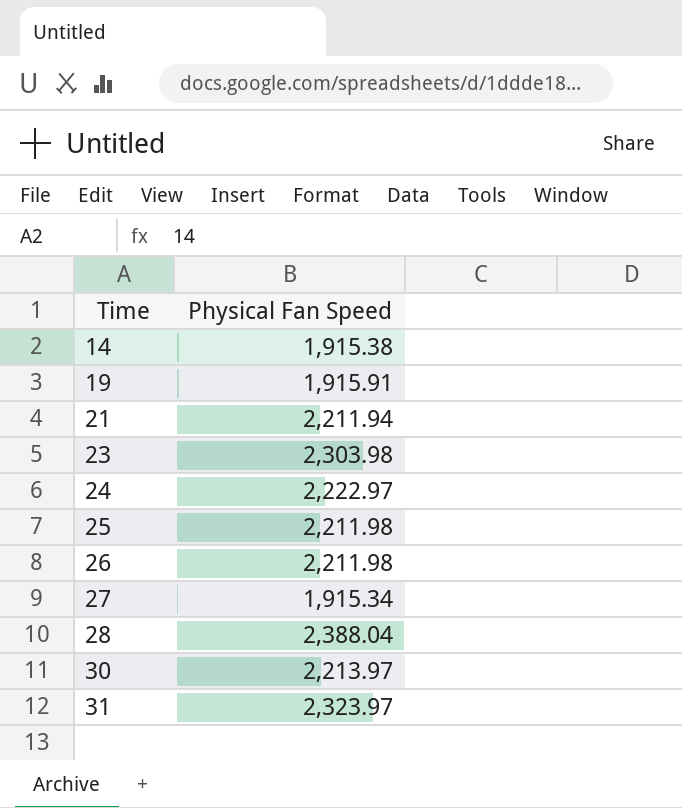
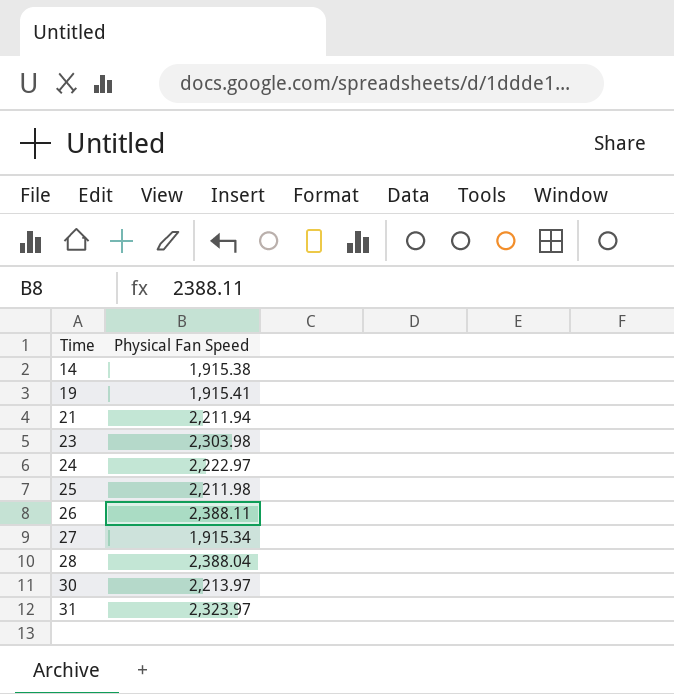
19 | Physical Fan Speed: 1,915.91 -> 1,915.41
26 | Physical Fan Speed: 2,211.98 -> 2,388.11

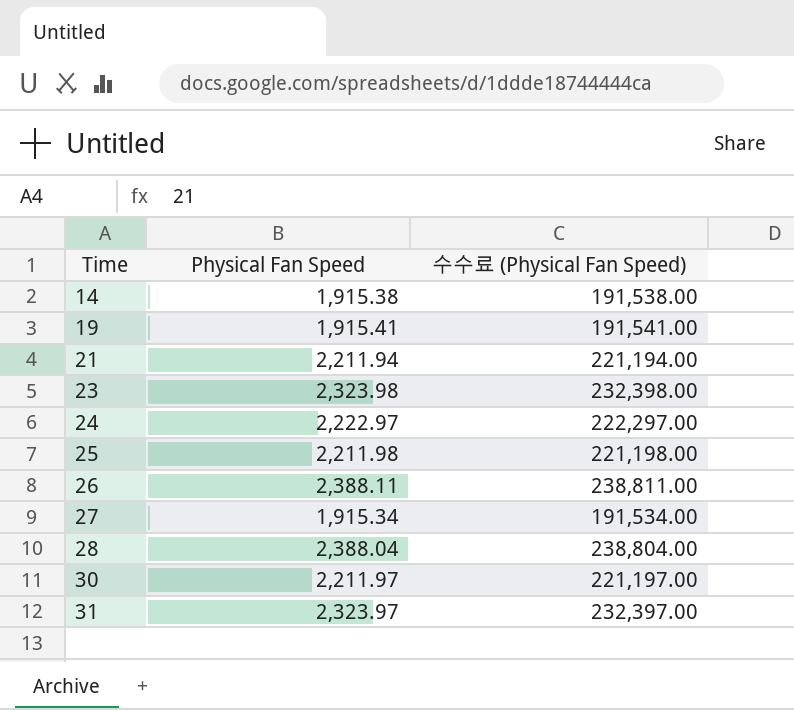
column 수수료 (Physical Fan Speed) | formula: none -> [Physical Fan Speed] * 100
23 | Physical Fan Speed: 2,303.98 -> 2,323.98
30 | Physical Fan Speed: 2,213.97 -> 2,211.97

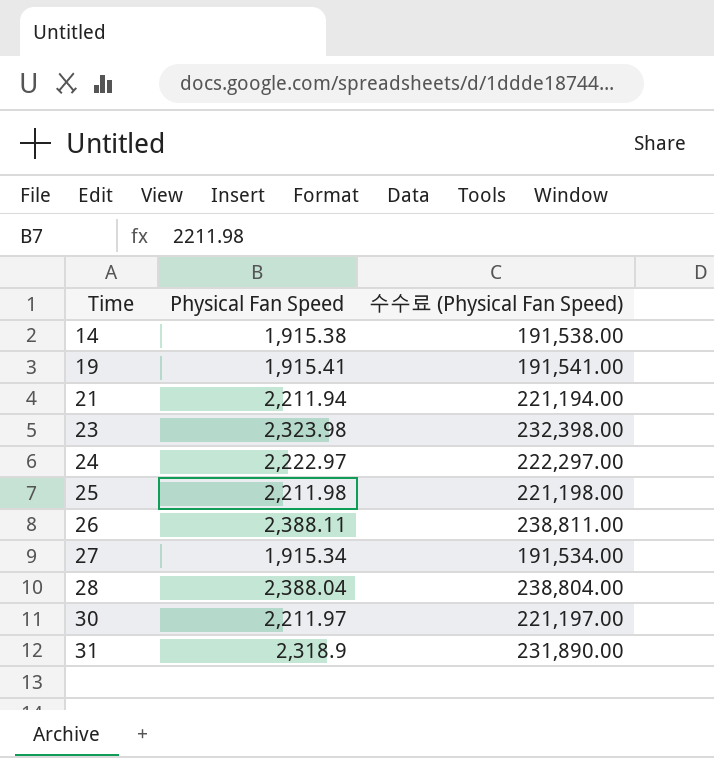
31 | Physical Fan Speed: 2,323.97 -> 2,318.9
31 | 수수료 (Physical Fan Speed): 232,397.00 -> 231,890.00

